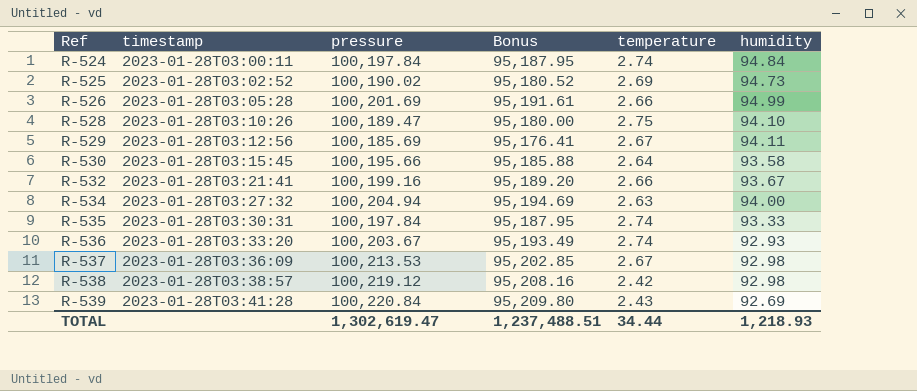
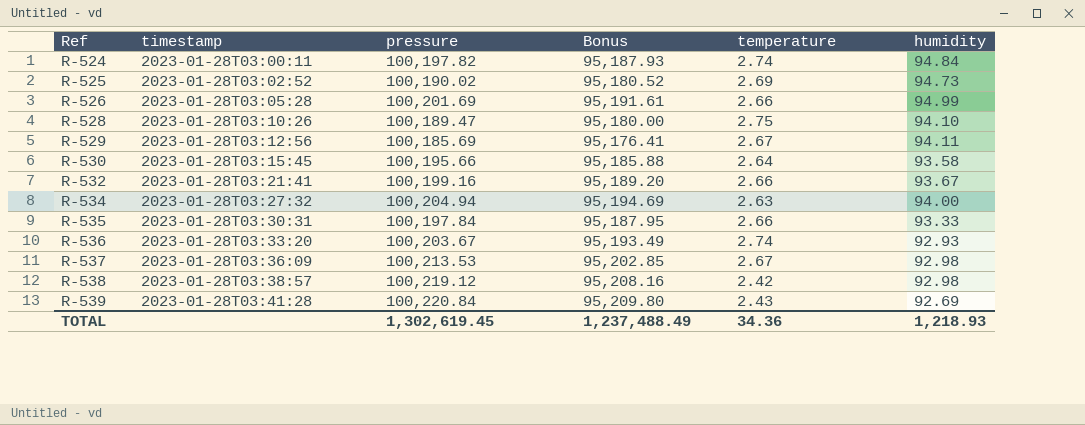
R-524 | pressure: 100,197.84 -> 100,197.82
R-524 | Bonus: 95,187.95 -> 95,187.93
R-535 | temperature: 2.74 -> 2.66
TOTAL | pressure: 1,302,619.47 -> 1,302,619.45
TOTAL | Bonus: 1,237,488.51 -> 1,237,488.49
TOTAL | temperature: 34.44 -> 34.36

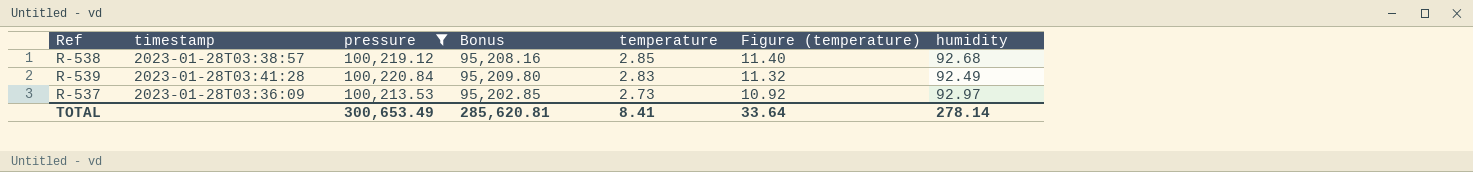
filter: none -> pressure >= 100,213.53
row order: Ref ascending -> temperature descending
column Figure (temperature) | formula: none -> [temperature] * 4
R-538 | temperature: 2.42 -> 2.85
R-538 | humidity: 92.98 -> 92.68
R-539 | temperature: 2.43 -> 2.83
R-539 | humidity: 92.69 -> 92.49
R-537 | temperature: 2.67 -> 2.73
R-537 | humidity: 92.98 -> 92.97
TOTAL | pressure: 1,302,619.45 -> 300,653.49
TOTAL | Bonus: 1,237,488.49 -> 285,620.81
TOTAL | temperature: 34.36 -> 8.41
TOTAL | humidity: 1,218.93 -> 278.14

